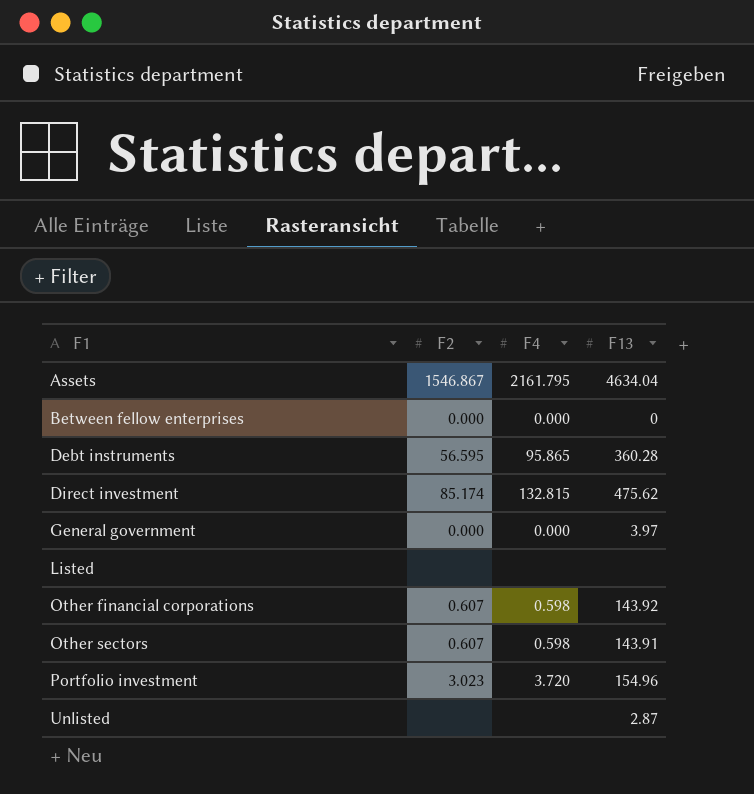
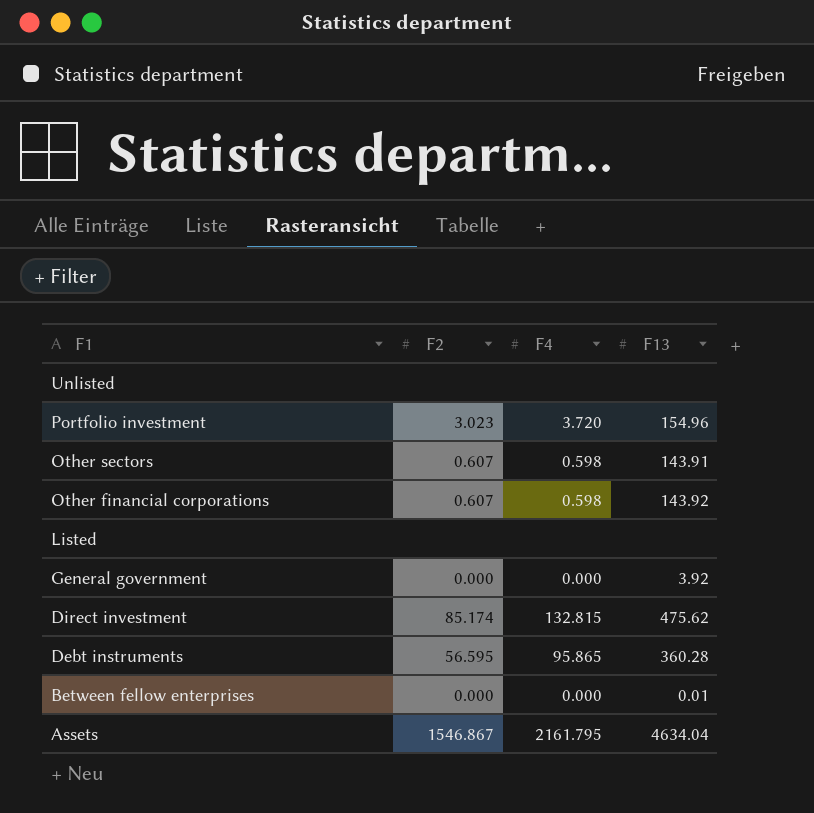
row order: F1 ascending -> F1 descending
Unlisted | F13: 2.87 -> none
General government | F13: 3.97 -> 3.92
Between fellow enterprises | F13: 0 -> 0.01

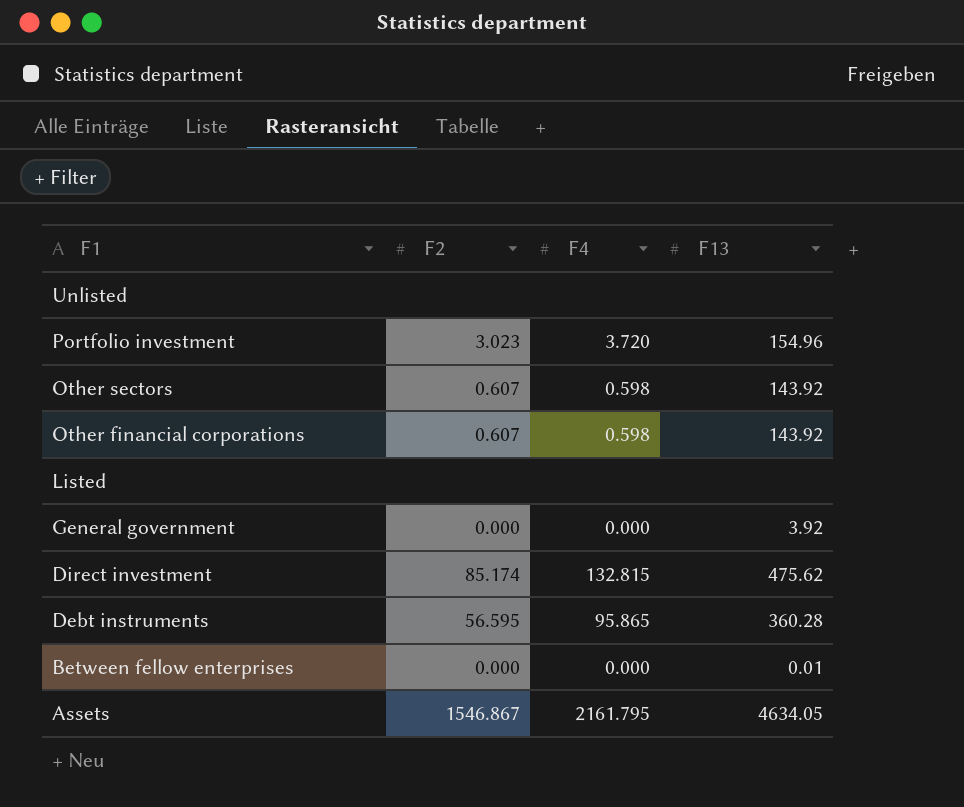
Other sectors | F13: 143.91 -> 143.92
Assets | F13: 4634.04 -> 4634.05

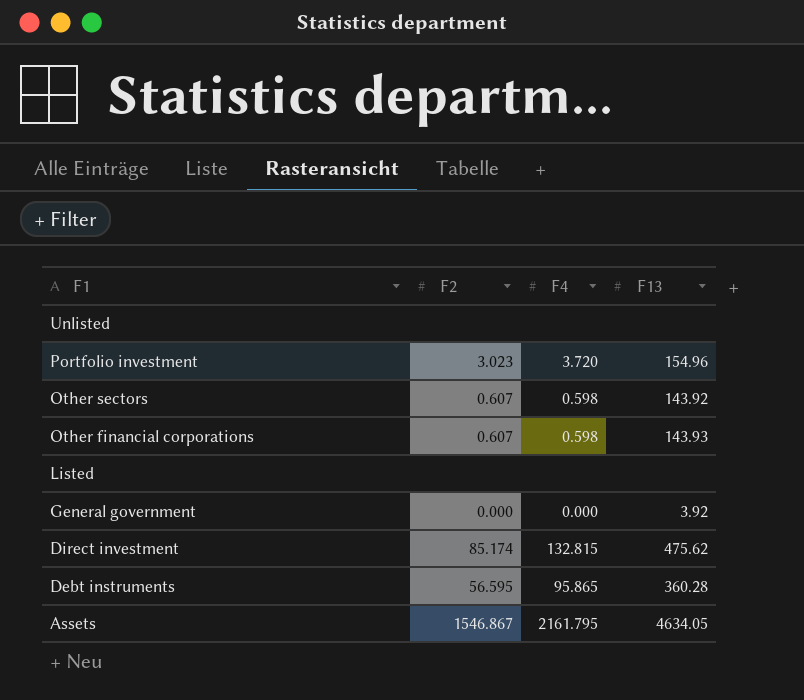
row Between fellow enterprises: 0.000 | 0.000 | 0.01 -> none
Other financial corporations | F13: 143.92 -> 143.93

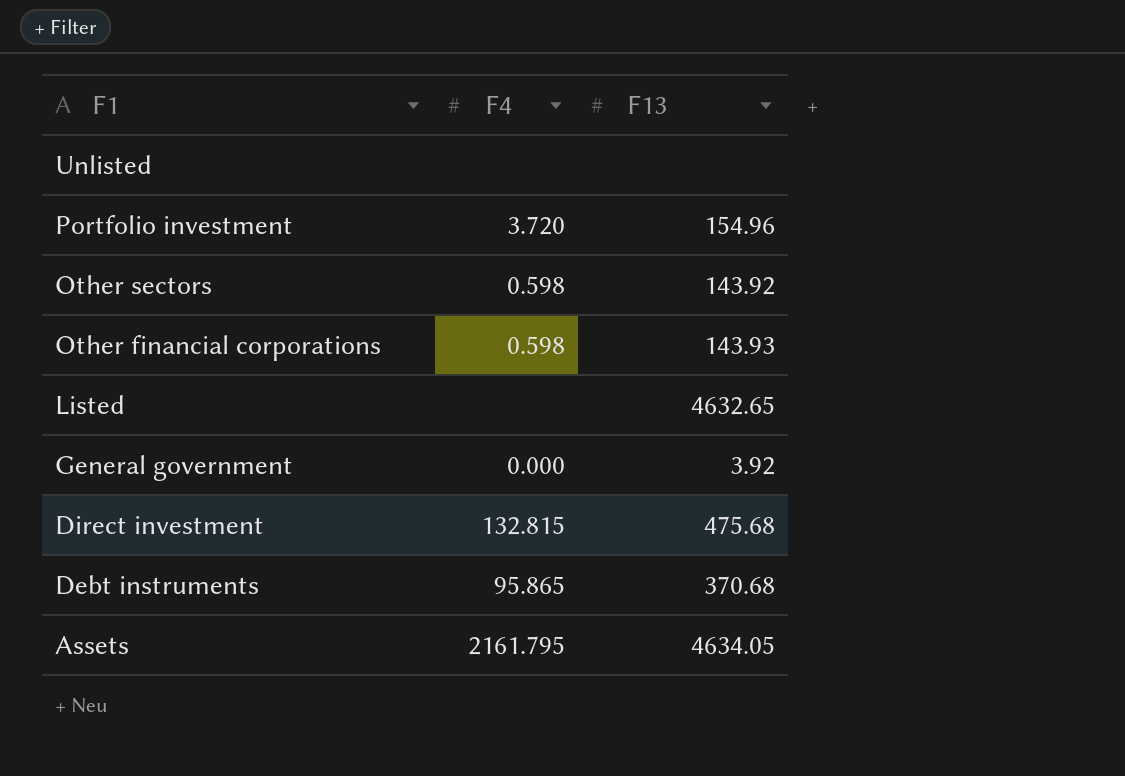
column F2 | position: 2 -> none
Listed | F13: none -> 4632.65
Direct investment | F13: 475.62 -> 475.68
Debt instruments | F13: 360.28 -> 370.68

